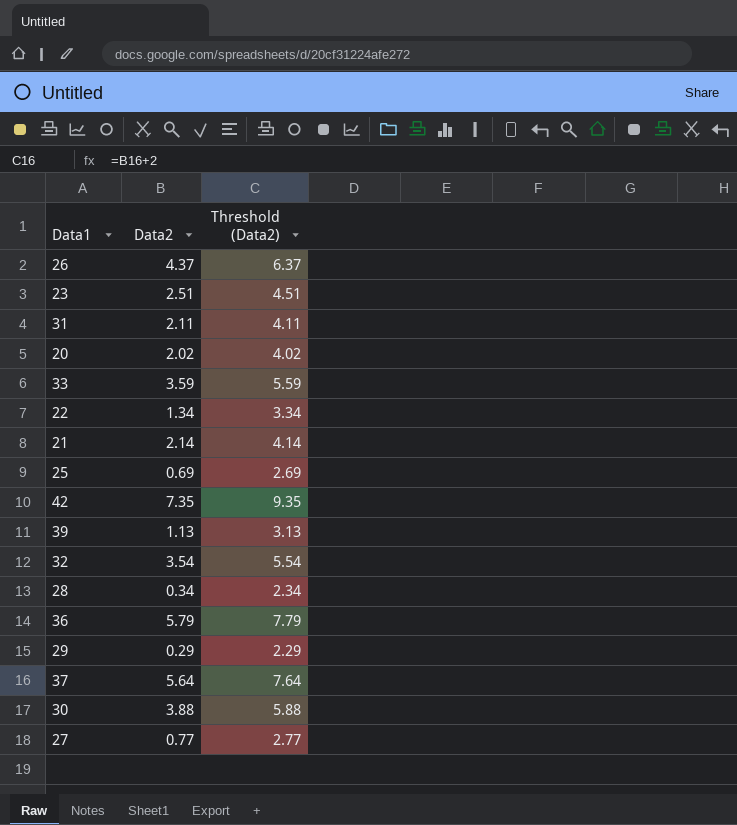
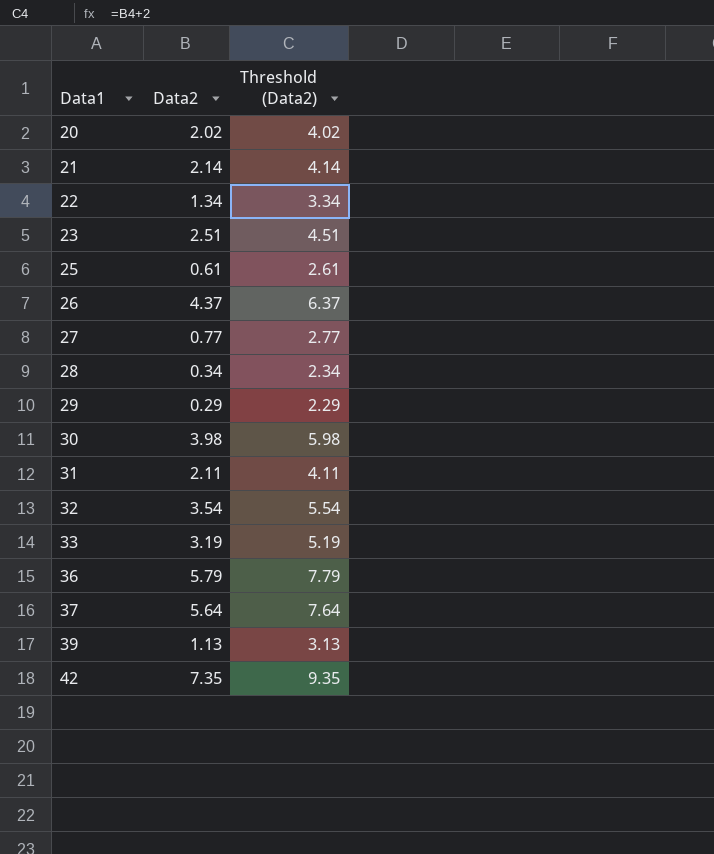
row order: none -> Data1 ascending
25 | Data2: 0.69 -> 0.61
25 | Threshold (Data2): 2.69 -> 2.61
30 | Data2: 3.88 -> 3.98
30 | Threshold (Data2): 5.88 -> 5.98
33 | Data2: 3.59 -> 3.19
33 | Threshold (Data2): 5.59 -> 5.19

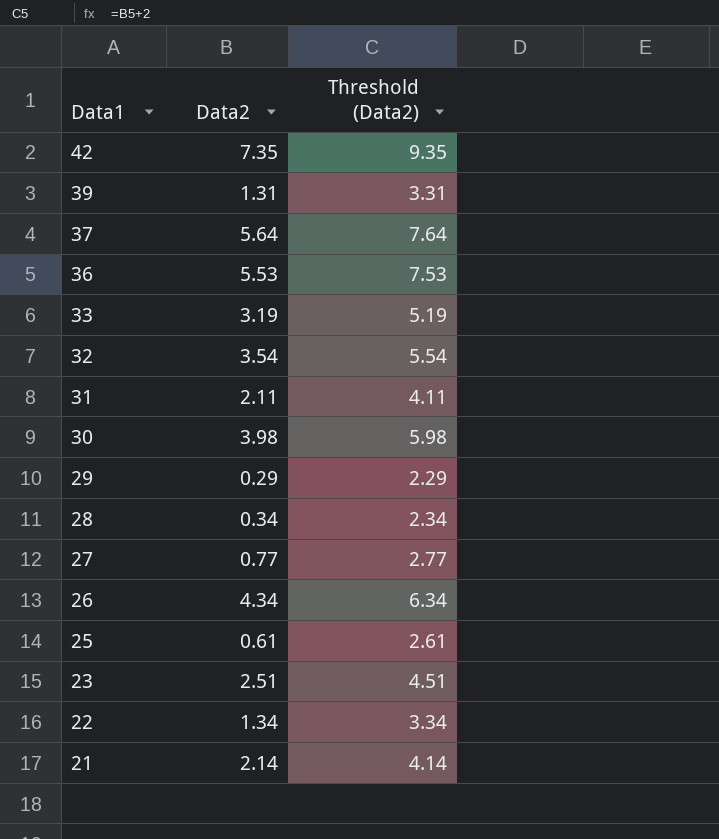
row order: Data1 ascending -> Data1 descending
row 20: 2.02 | 4.02 -> none
39 | Data2: 1.13 -> 1.31
39 | Threshold (Data2): 3.13 -> 3.31
36 | Data2: 5.79 -> 5.53
36 | Threshold (Data2): 7.79 -> 7.53
26 | Data2: 4.37 -> 4.34
26 | Threshold (Data2): 6.37 -> 6.34

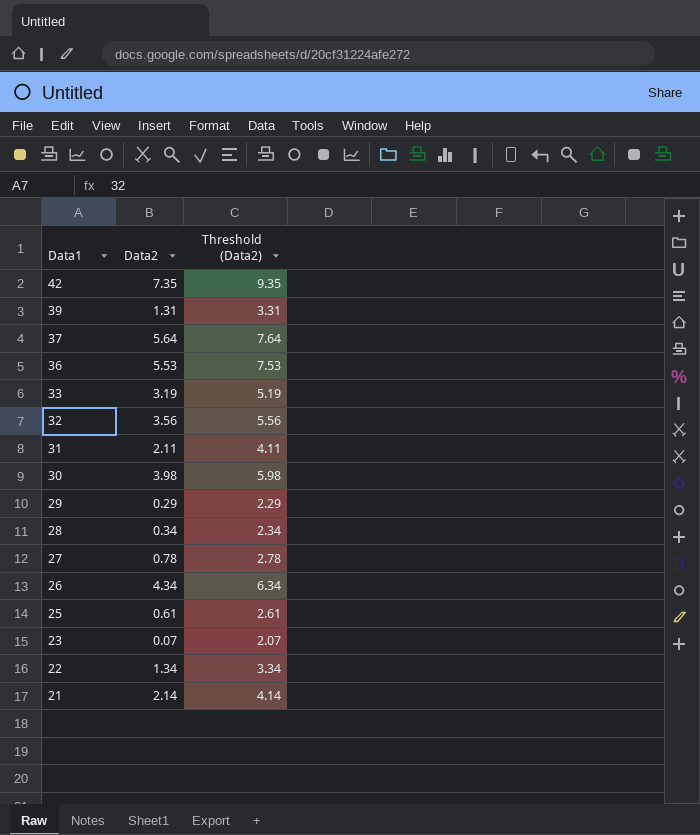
32 | Data2: 3.54 -> 3.56
32 | Threshold (Data2): 5.54 -> 5.56
27 | Data2: 0.77 -> 0.78
27 | Threshold (Data2): 2.77 -> 2.78
23 | Data2: 2.51 -> 0.07
23 | Threshold (Data2): 4.51 -> 2.07

